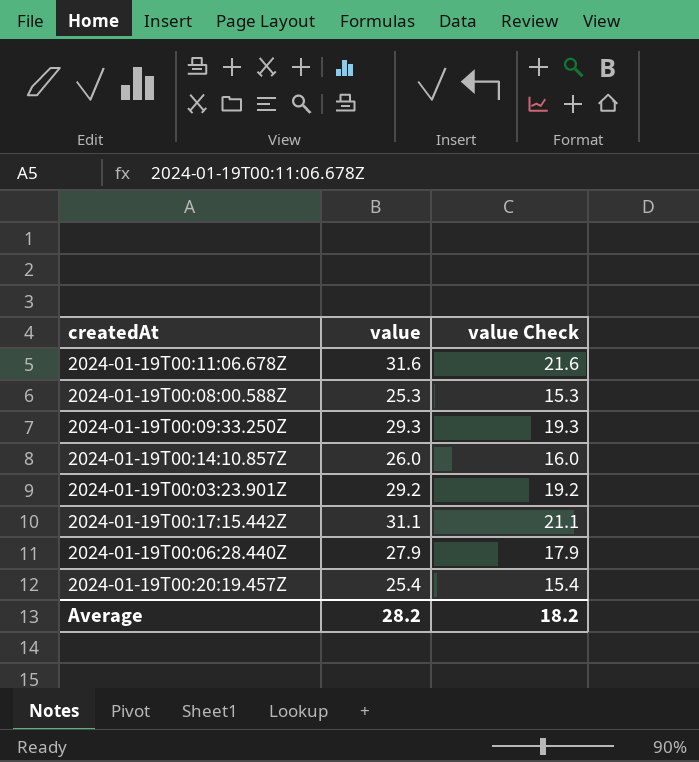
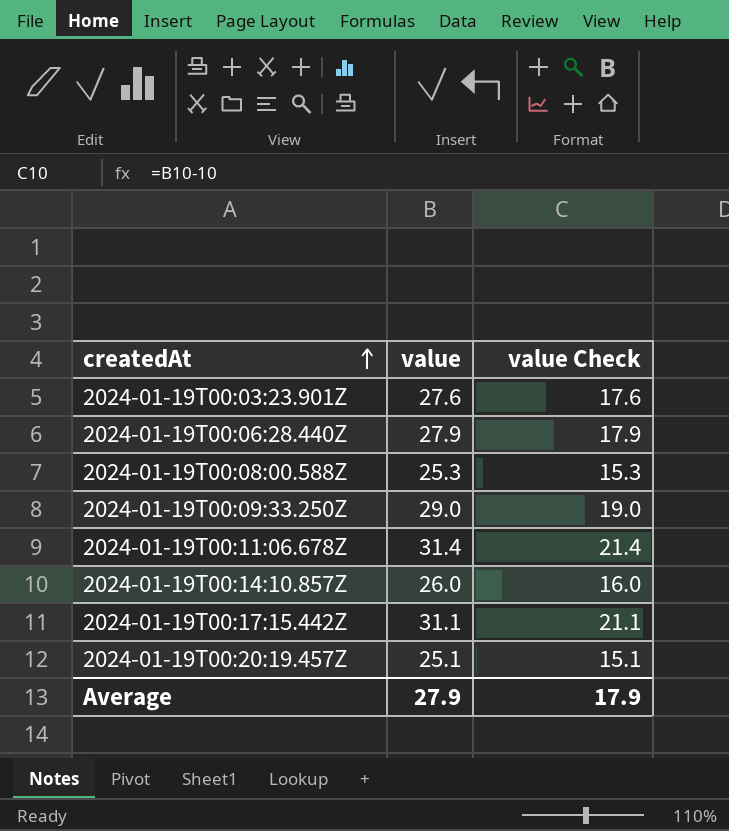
row order: none -> createdAt ascending
2024-01-19T00:03:23.901Z | value: 29.2 -> 27.6
2024-01-19T00:03:23.901Z | value Check: 19.2 -> 17.6
2024-01-19T00:09:33.250Z | value: 29.3 -> 29.0
2024-01-19T00:09:33.250Z | value Check: 19.3 -> 19.0
2024-01-19T00:11:06.678Z | value: 31.6 -> 31.4
2024-01-19T00:11:06.678Z | value Check: 21.6 -> 21.4
2024-01-19T00:20:19.457Z | value: 25.4 -> 25.1
2024-01-19T00:20:19.457Z | value Check: 15.4 -> 15.1
Average | value: 28.2 -> 27.9
Average | value Check: 18.2 -> 17.9

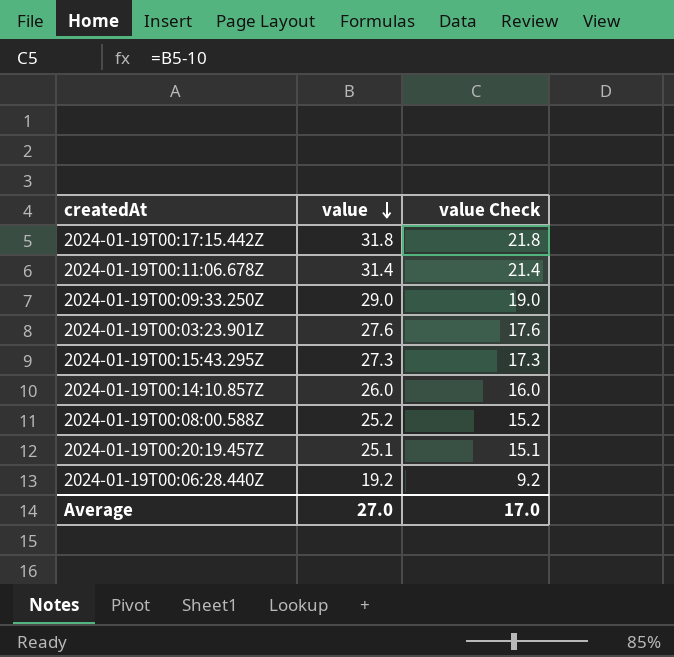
row order: createdAt ascending -> value descending
2024-01-19T00:17:15.442Z | value: 31.1 -> 31.8
2024-01-19T00:17:15.442Z | value Check: 21.1 -> 21.8
row 2024-01-19T00:15:43.295Z: none -> 27.3 | 17.3
2024-01-19T00:08:00.588Z | value: 25.3 -> 25.2
2024-01-19T00:08:00.588Z | value Check: 15.3 -> 15.2
2024-01-19T00:06:28.440Z | value: 27.9 -> 19.2
2024-01-19T00:06:28.440Z | value Check: 17.9 -> 9.2
Average | value: 27.9 -> 27.0
Average | value Check: 17.9 -> 17.0

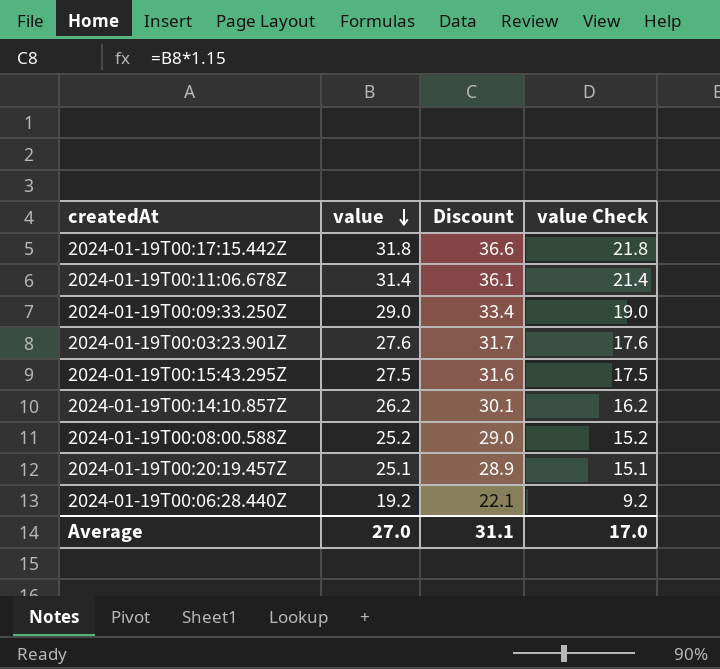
column Discount | formula: none -> [value] * 1.15
2024-01-19T00:15:43.295Z | value: 27.3 -> 27.5
2024-01-19T00:15:43.295Z | value Check: 17.3 -> 17.5
2024-01-19T00:14:10.857Z | value: 26.0 -> 26.2
2024-01-19T00:14:10.857Z | value Check: 16.0 -> 16.2

